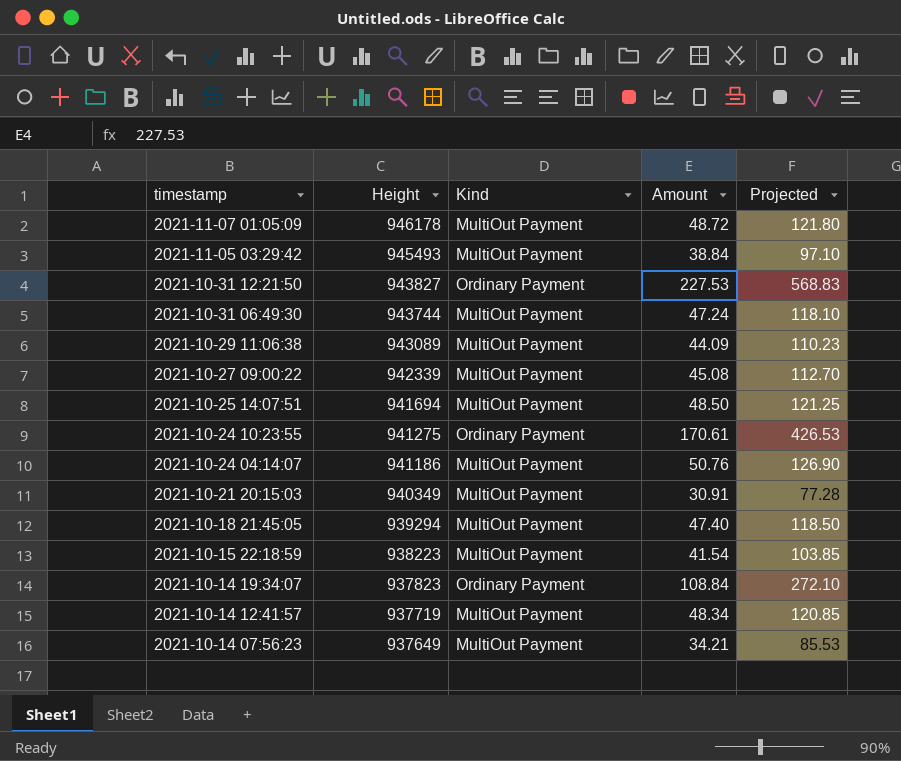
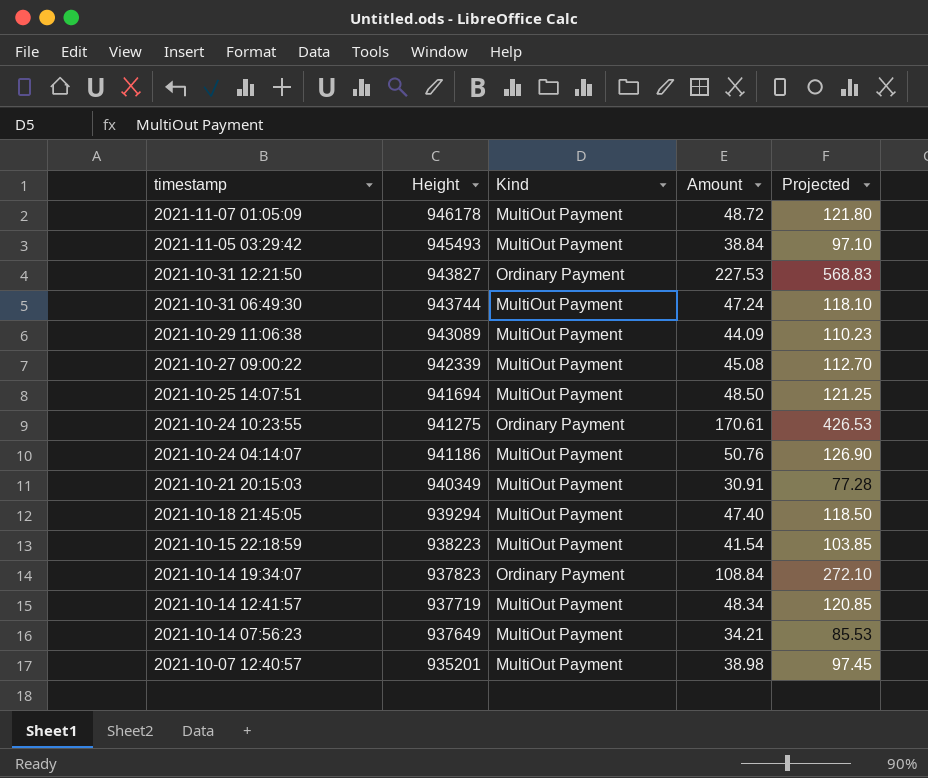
row 2021-10-07 12:40:57: none -> 935201 | MultiOut Payment | 38.98 | 97.45

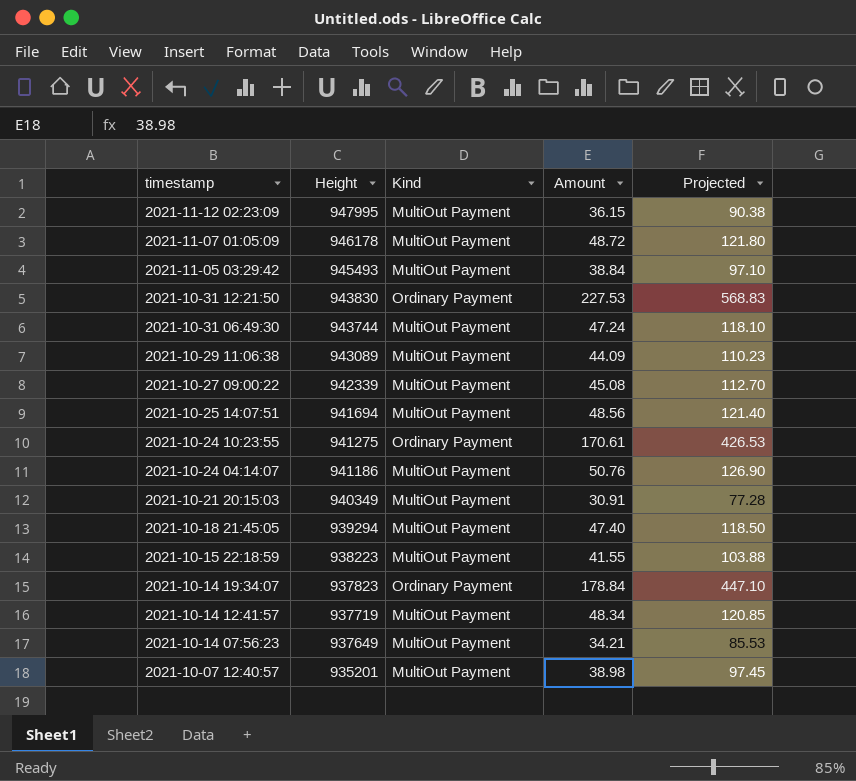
row 2021-11-12 02:23:09: none -> 947995 | MultiOut Payment | 36.15 | 90.38
2021-10-31 12:21:50 | Height: 943827 -> 943830
2021-10-25 14:07:51 | Amount: 48.50 -> 48.56
2021-10-25 14:07:51 | Projected: 121.25 -> 121.40
2021-10-15 22:18:59 | Amount: 41.54 -> 41.55
2021-10-15 22:18:59 | Projected: 103.85 -> 103.88
2021-10-14 19:34:07 | Amount: 108.84 -> 178.84
2021-10-14 19:34:07 | Projected: 272.10 -> 447.10

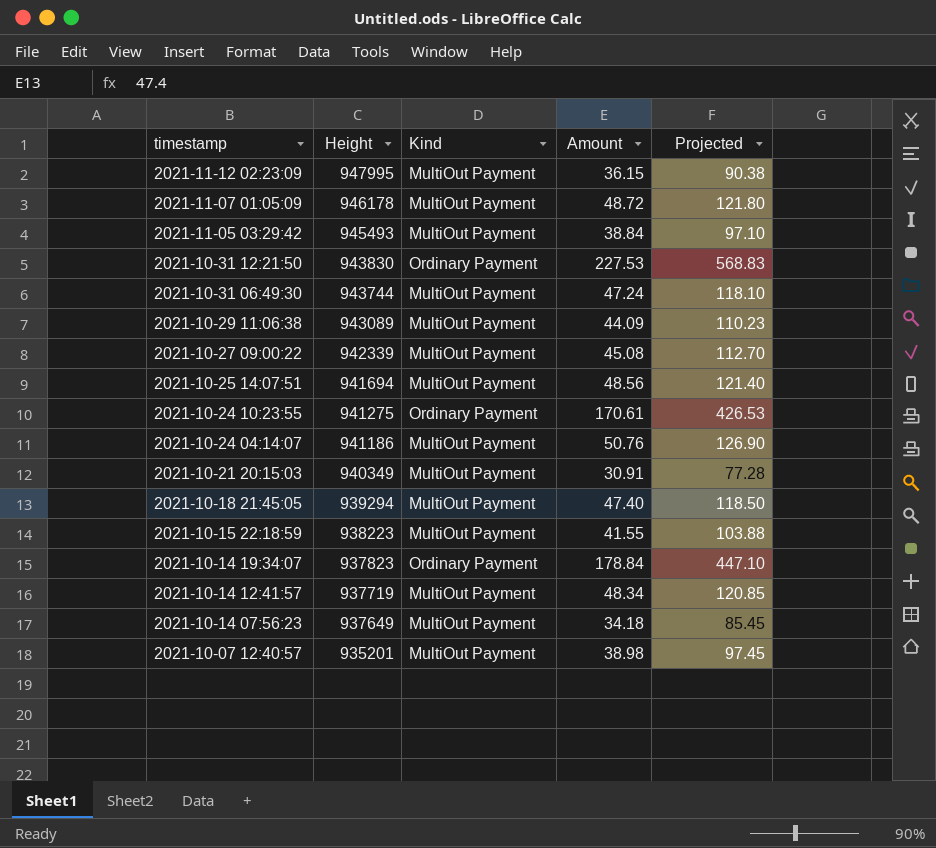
2021-10-14 07:56:23 | Amount: 34.21 -> 34.18
2021-10-14 07:56:23 | Projected: 85.53 -> 85.45

